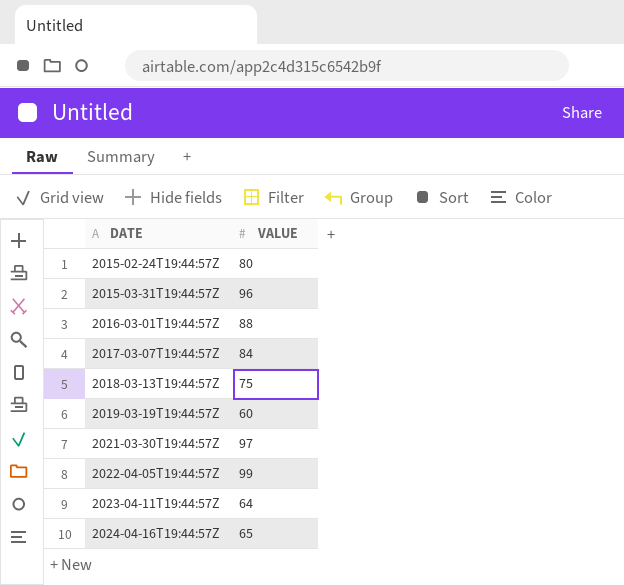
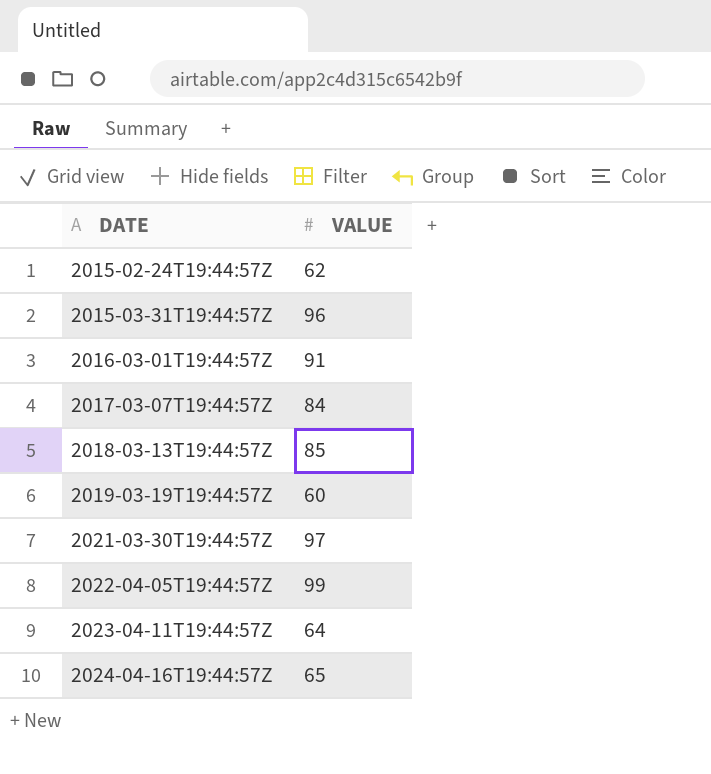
2015-02-24T19:44:57Z | VALUE: 80 -> 62
2016-03-01T19:44:57Z | VALUE: 88 -> 91
2018-03-13T19:44:57Z | VALUE: 75 -> 85

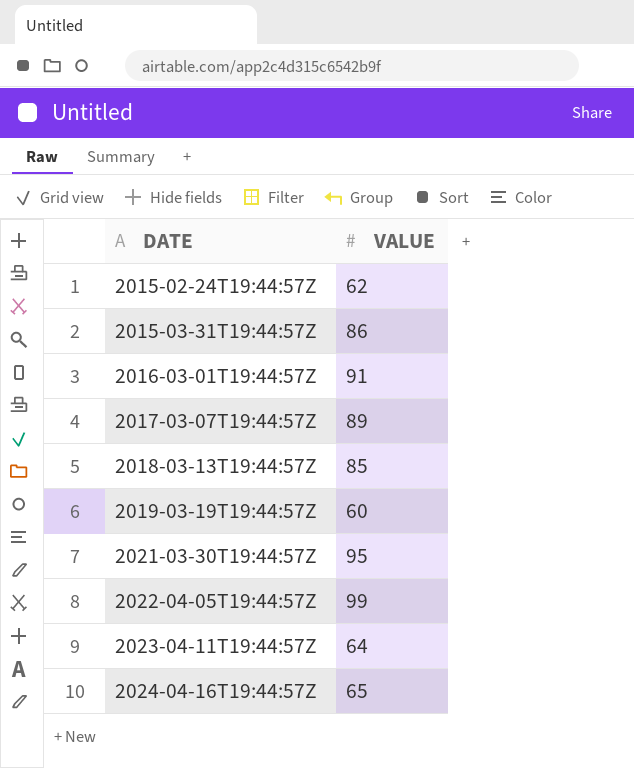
2015-03-31T19:44:57Z | VALUE: 96 -> 86
2017-03-07T19:44:57Z | VALUE: 84 -> 89
2021-03-30T19:44:57Z | VALUE: 97 -> 95

